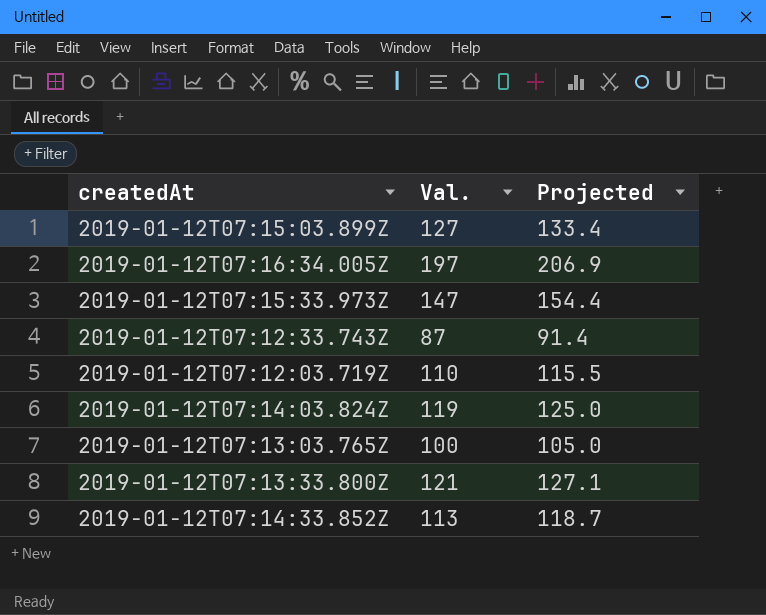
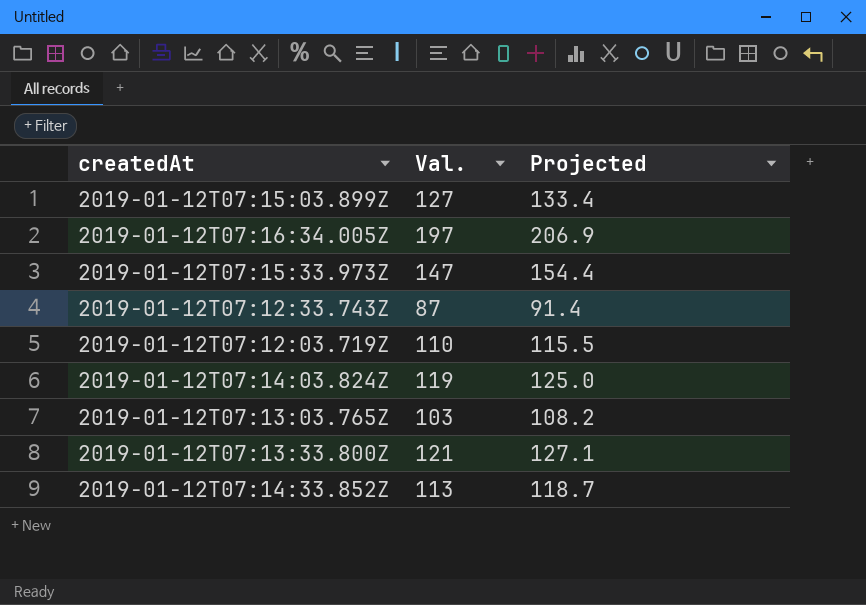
2019-01-12T07:13:03.765Z | Val.: 100 -> 103
2019-01-12T07:13:03.765Z | Projected: 105.0 -> 108.2

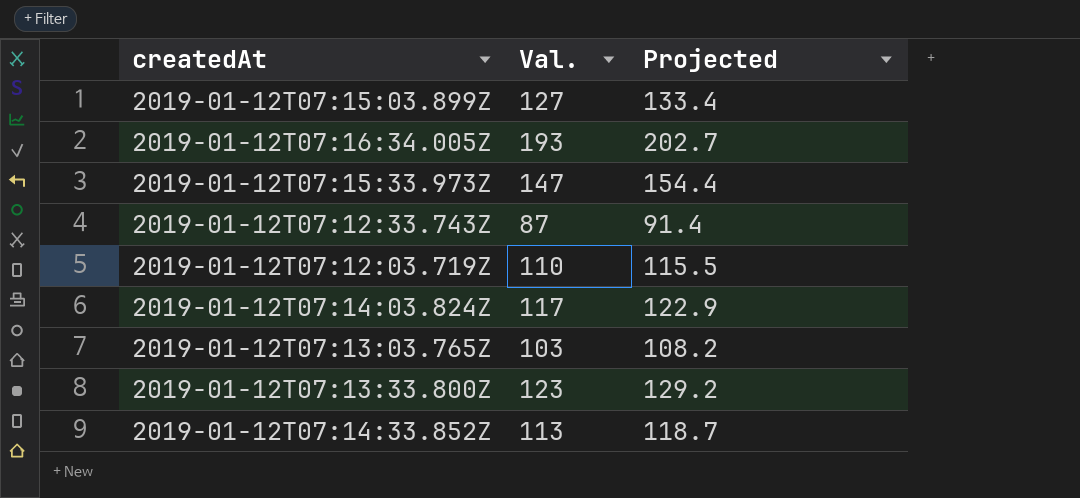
2019-01-12T07:16:34.005Z | Val.: 197 -> 193
2019-01-12T07:16:34.005Z | Projected: 206.9 -> 202.7
2019-01-12T07:14:03.824Z | Val.: 119 -> 117
2019-01-12T07:14:03.824Z | Projected: 125.0 -> 122.9
2019-01-12T07:13:33.800Z | Val.: 121 -> 123
2019-01-12T07:13:33.800Z | Projected: 127.1 -> 129.2

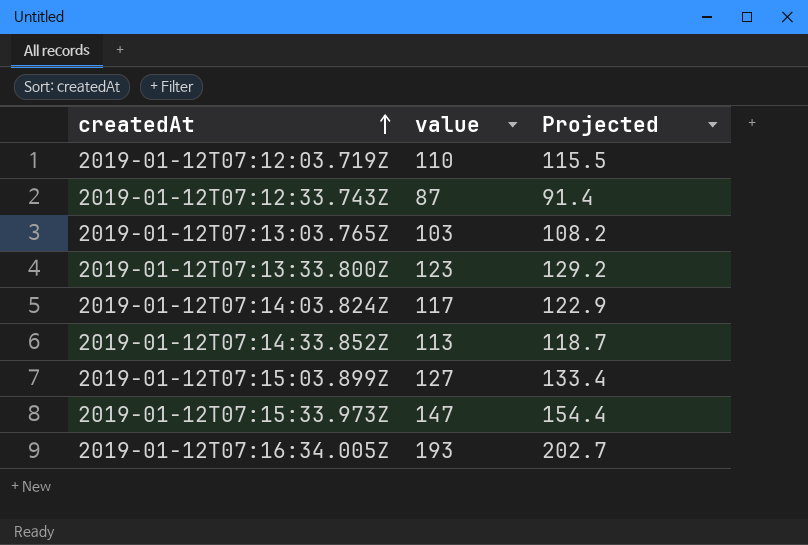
row order: none -> createdAt ascending
column name: Val. -> value

